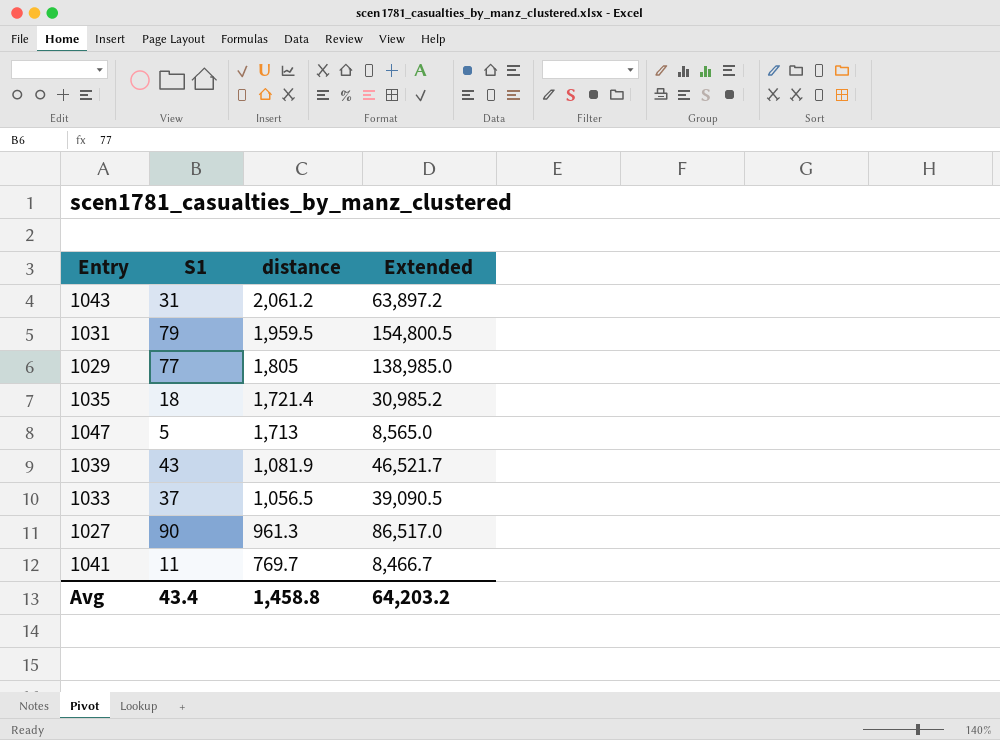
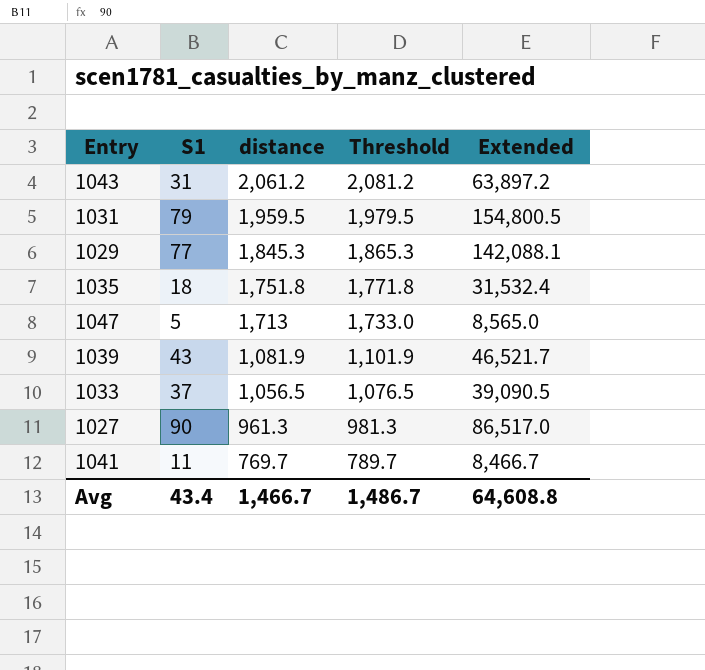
column Threshold | formula: none -> [distance] + 20
1029 | distance: 1,805 -> 1,845.3
1029 | Extended: 138,985.0 -> 142,088.1
1035 | distance: 1,721.4 -> 1,751.8
1035 | Extended: 30,985.2 -> 31,532.4
Avg | distance: 1,458.8 -> 1,466.7
Avg | Extended: 64,203.2 -> 64,608.8

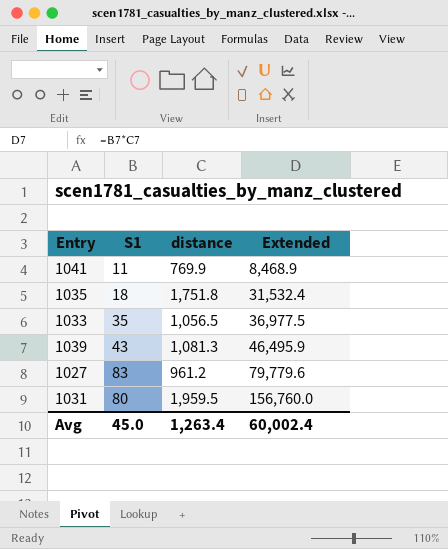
row order: distance descending -> Extended ascending
column Threshold | formula: [distance] + 20 -> none
row 1043: 31 | 2,061.2 | 2,081.2 | 63,897.2 -> none
row 1029: 77 | 1,845.3 | 1,865.3 | 142,088.1 -> none
row 1047: 5 | 1,713 | 1,733.0 | 8,565.0 -> none
1041 | distance: 769.7 -> 769.9
1041 | Extended: 8,466.7 -> 8,468.9
1033 | S1: 37 -> 35
1033 | Extended: 39,090.5 -> 36,977.5
1039 | distance: 1,081.9 -> 1,081.3
1039 | Extended: 46,521.7 -> 46,495.9
1027 | S1: 90 -> 83
1027 | distance: 961.3 -> 961.2
1027 | Extended: 86,517.0 -> 79,779.6
1031 | S1: 79 -> 80
1031 | Extended: 154,800.5 -> 156,760.0
Avg | S1: 43.4 -> 45.0
Avg | distance: 1,466.7 -> 1,263.4
Avg | Extended: 64,608.8 -> 60,002.4

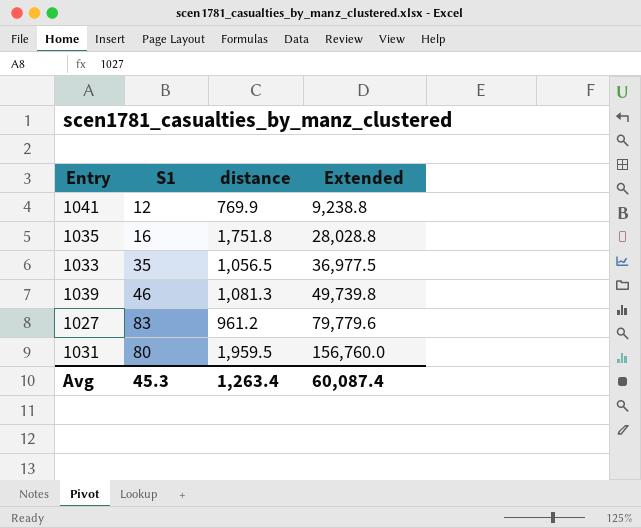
1041 | S1: 11 -> 12
1041 | Extended: 8,468.9 -> 9,238.8
1035 | S1: 18 -> 16
1035 | Extended: 31,532.4 -> 28,028.8
1039 | S1: 43 -> 46
1039 | Extended: 46,495.9 -> 49,739.8
Avg | S1: 45.0 -> 45.3
Avg | Extended: 60,002.4 -> 60,087.4

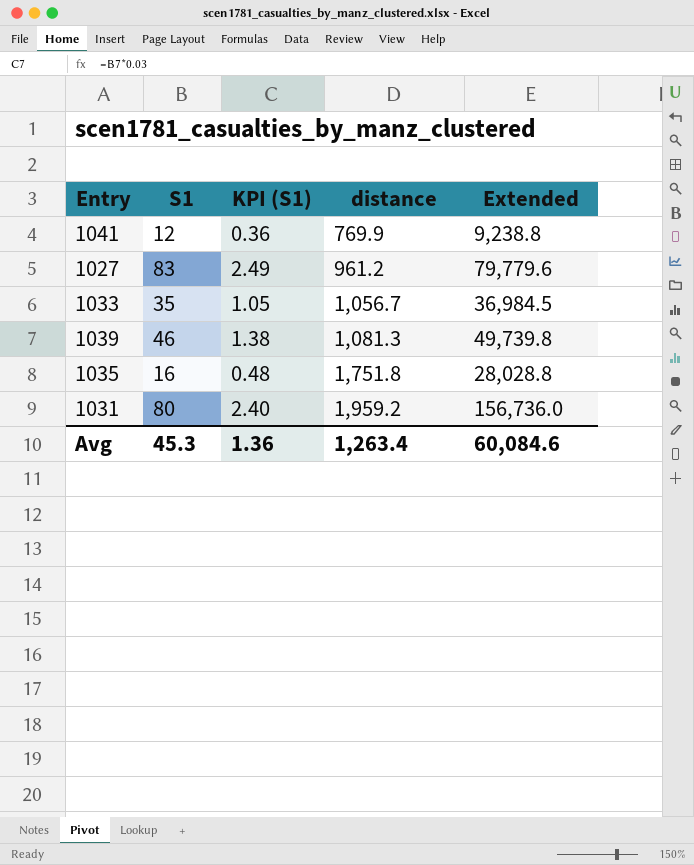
row order: Extended ascending -> distance ascending
column KPI (S1) | formula: none -> [S1] * 0.03
1033 | distance: 1,056.5 -> 1,056.7
1033 | Extended: 36,977.5 -> 36,984.5
1031 | distance: 1,959.5 -> 1,959.2
1031 | Extended: 156,760.0 -> 156,736.0
Avg | Extended: 60,087.4 -> 60,084.6

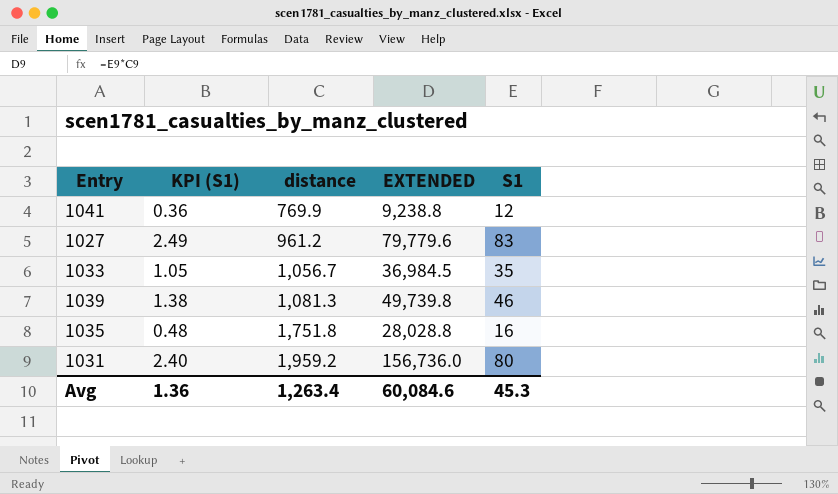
column name: Extended -> EXTENDED
column S1 | position: 2 -> 5

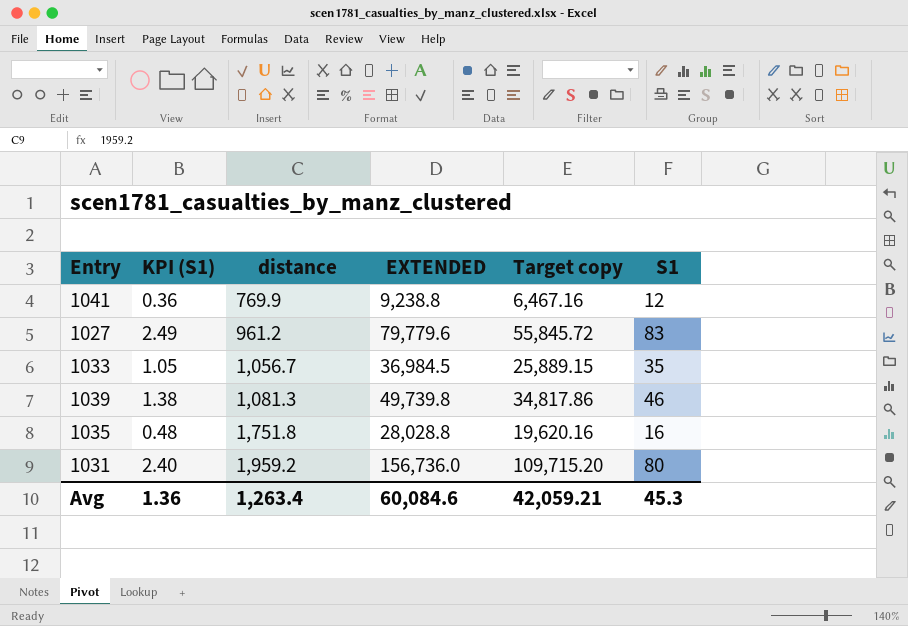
column Target copy | formula: none -> [EXTENDED] * 0.7

